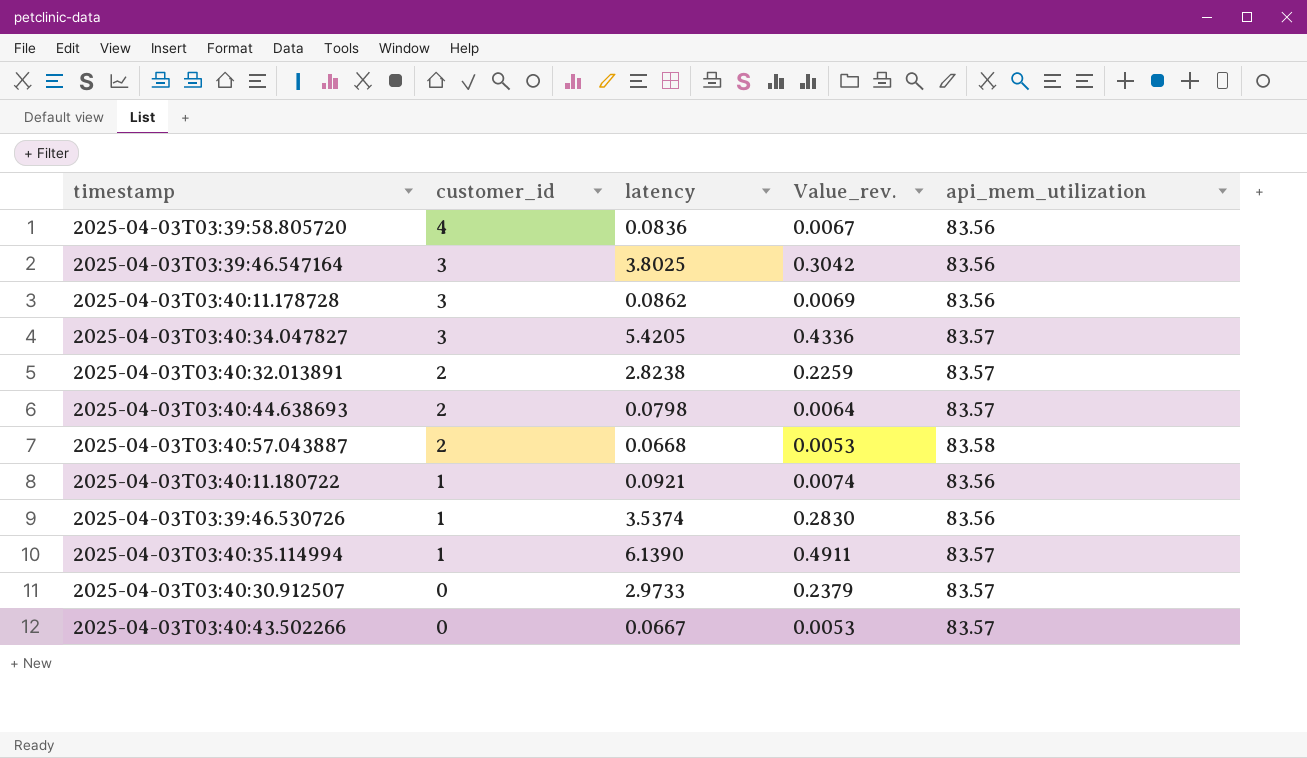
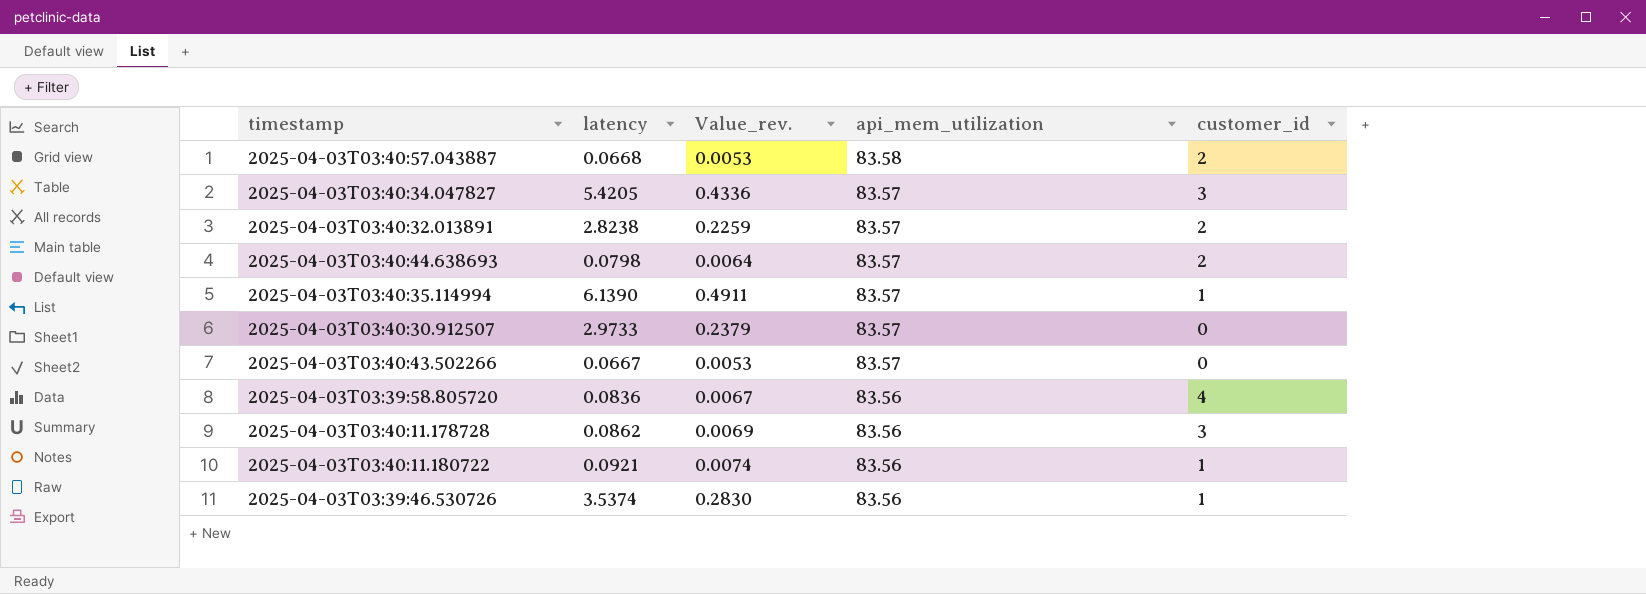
row order: customer_id descending -> api_mem_utilization descending
column customer_id | position: 2 -> 5
row 2025-04-03T03:39:46.547164: 3 | 3.8025 | 0.3042 | 83.56 -> none

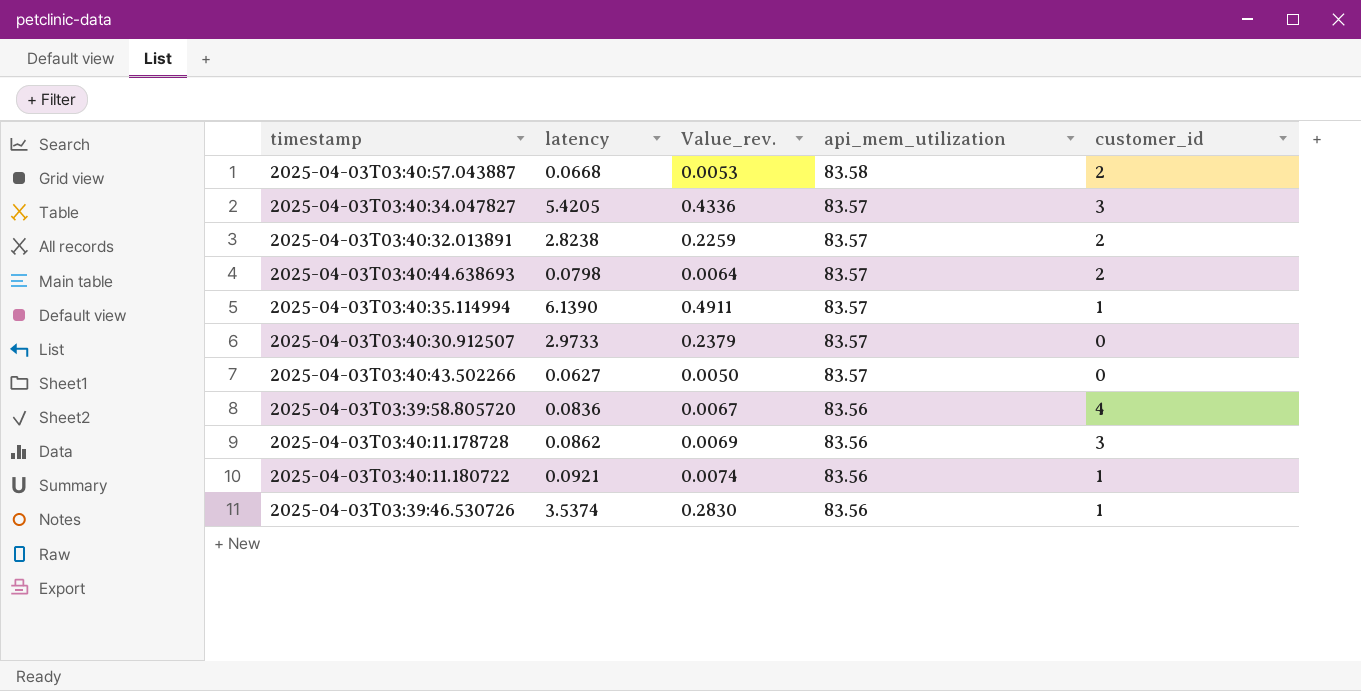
2025-04-03T03:40:43.502266 | latency: 0.0667 -> 0.0627
2025-04-03T03:40:43.502266 | Value_rev.: 0.0053 -> 0.0050

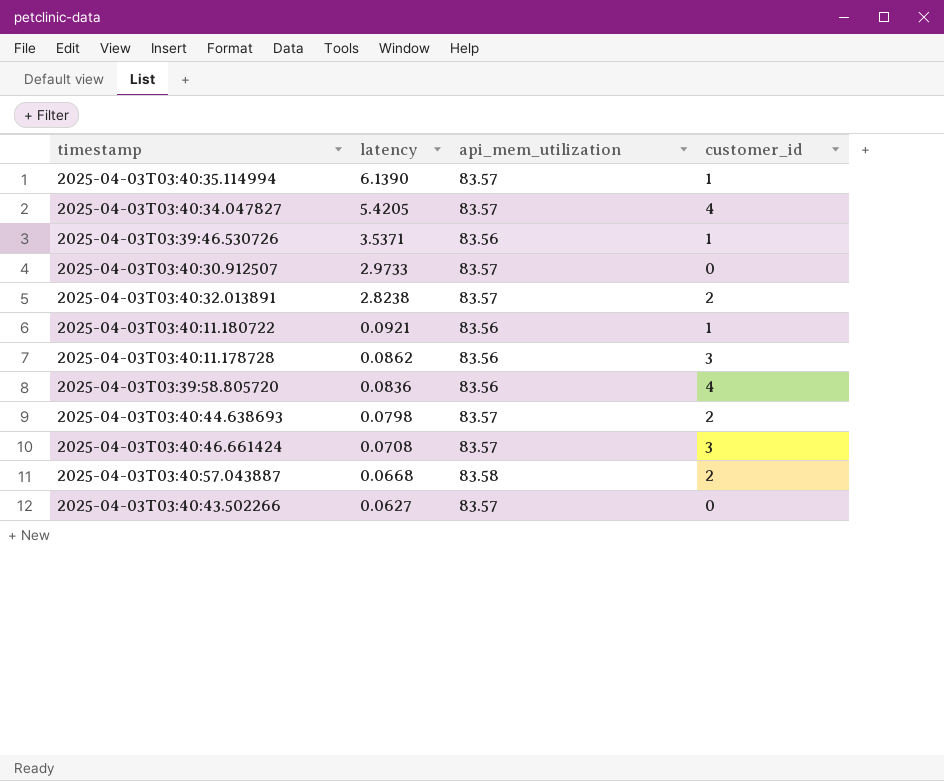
row order: api_mem_utilization descending -> latency descending
column Value_rev. | formula: [latency] * 0.08 -> none
2025-04-03T03:40:34.047827 | customer_id: 3 -> 4
2025-04-03T03:39:46.530726 | latency: 3.5374 -> 3.5371
row 2025-04-03T03:40:46.661424: none -> 0.0708 | 83.57 | 3

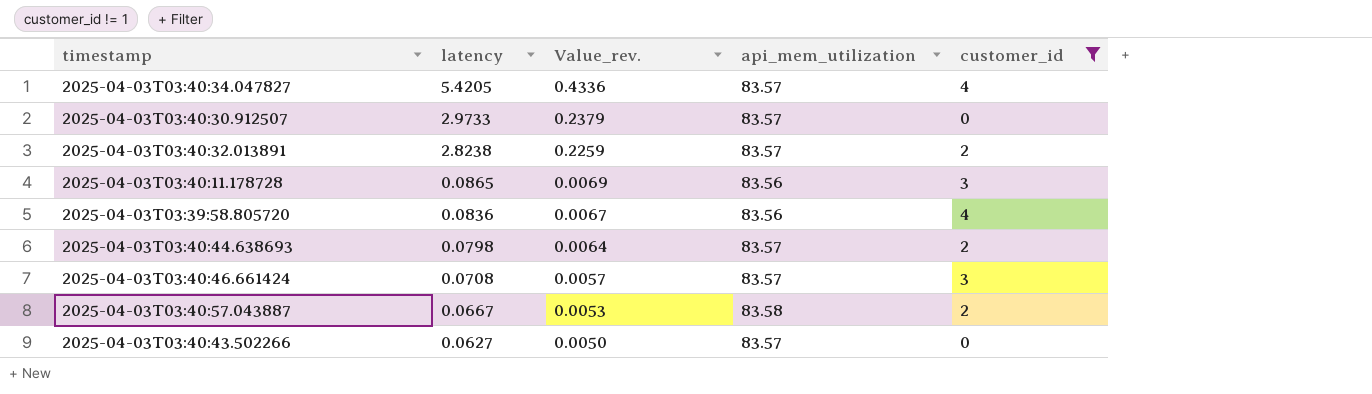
filter: none -> customer_id != 1
column Value_rev. | formula: none -> [latency] * 0.08
2025-04-03T03:40:11.178728 | latency: 0.0862 -> 0.0865
2025-04-03T03:40:57.043887 | latency: 0.0668 -> 0.0667

